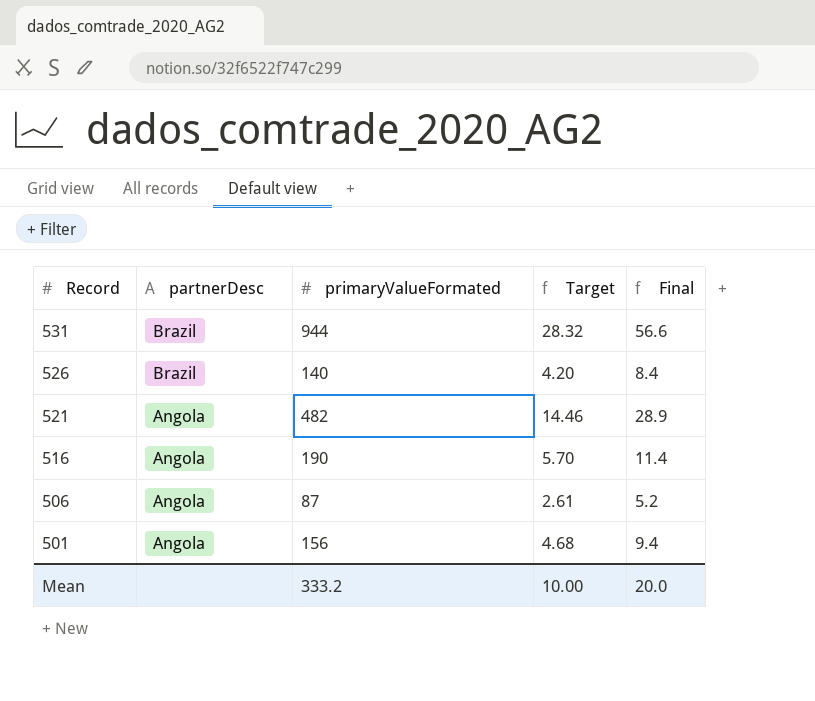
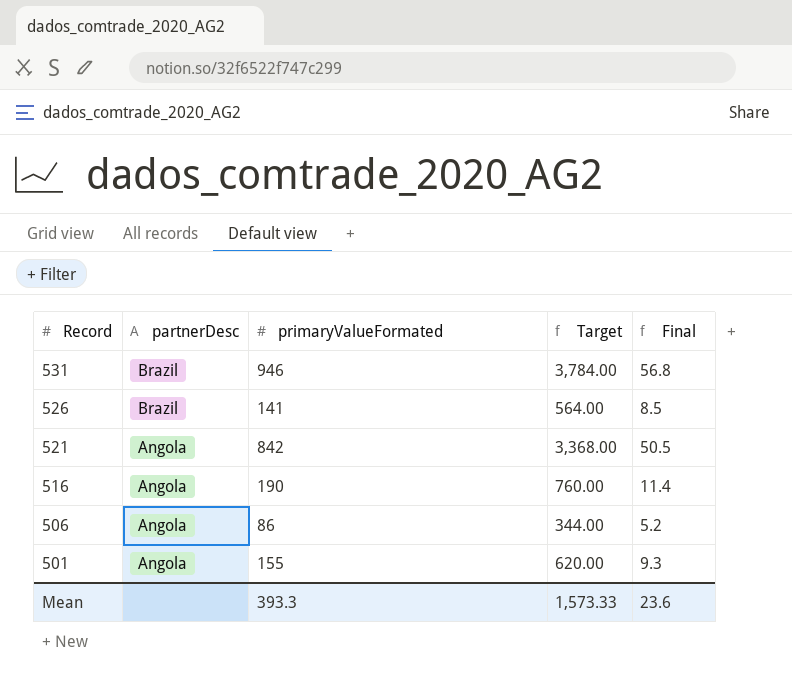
column Target | formula: [primaryValueFormated] * 0.03 -> [primaryValueFormated] * 4
531 | primaryValueFormated: 944 -> 946
531 | Final: 56.6 -> 56.8
526 | primaryValueFormated: 140 -> 141
526 | Final: 8.4 -> 8.5
521 | primaryValueFormated: 482 -> 842
521 | Final: 28.9 -> 50.5
506 | primaryValueFormated: 87 -> 86
501 | primaryValueFormated: 156 -> 155
501 | Final: 9.4 -> 9.3
Mean | primaryValueFormated: 333.2 -> 393.3
Mean | Target: 10.00 -> 1,573.33
Mean | Final: 20.0 -> 23.6

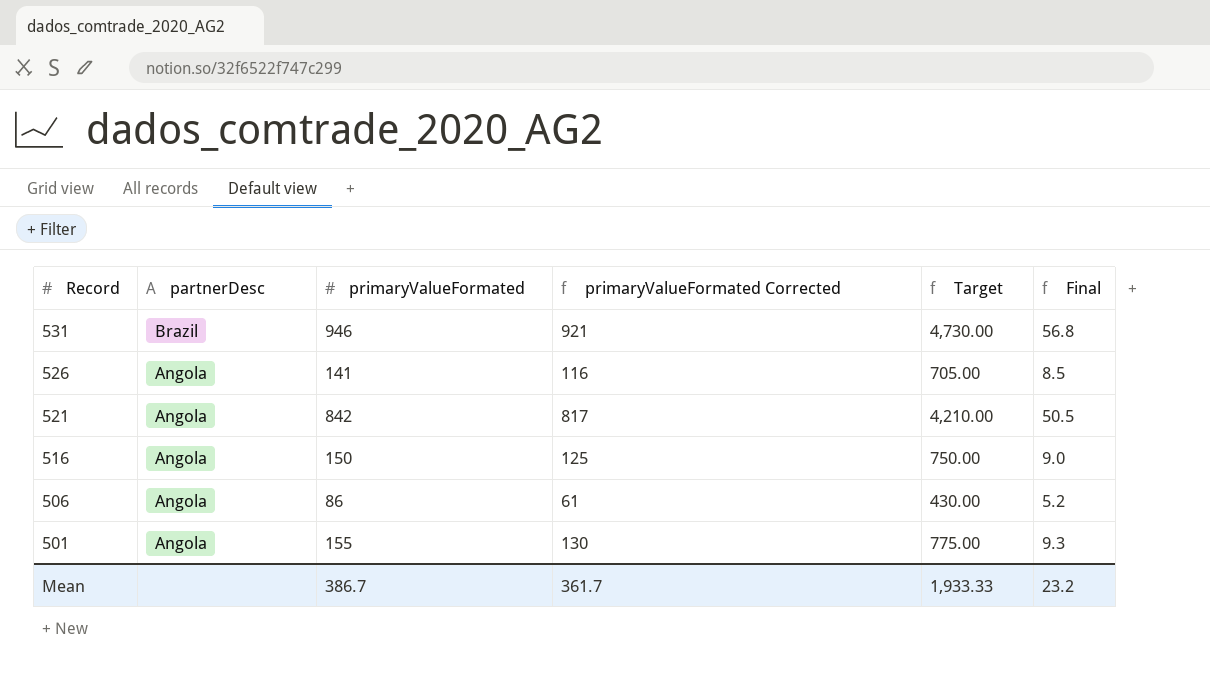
column primaryValueFormated Corrected | formula: none -> [primaryValueFormated] - 25
column Target | formula: [primaryValueFormated] * 4 -> [primaryValueFormated] * 5
526 | partnerDesc: Brazil -> Angola
516 | primaryValueFormated: 190 -> 150
516 | Final: 11.4 -> 9.0
Mean | primaryValueFormated: 393.3 -> 386.7
Mean | Target: 1,573.33 -> 1,933.33
Mean | Final: 23.6 -> 23.2

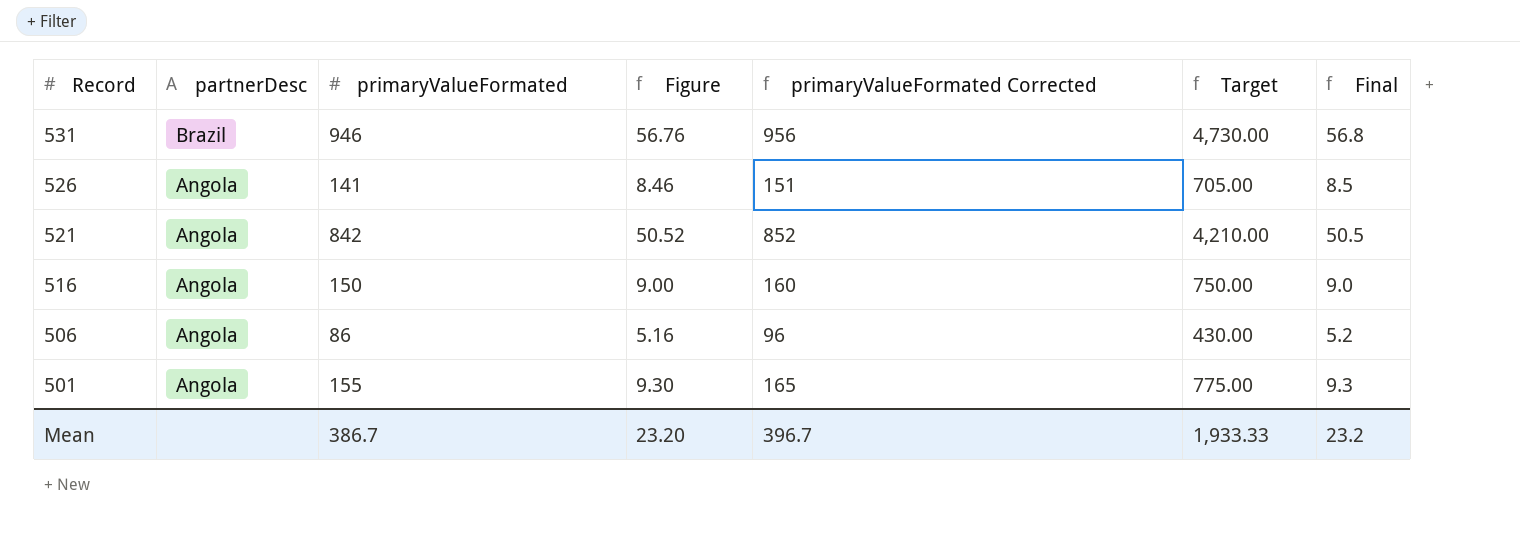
column Figure | formula: none -> [primaryValueFormated] * 0.06
column primaryValueFormated Corrected | formula: [primaryValueFormated] - 25 -> [primaryValueFormated] + 10
Mean | primaryValueFormated Corrected: 361.7 -> 396.7

